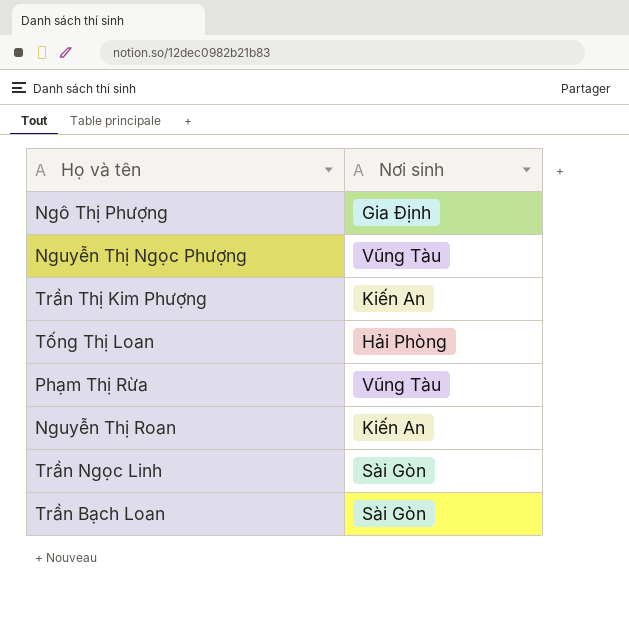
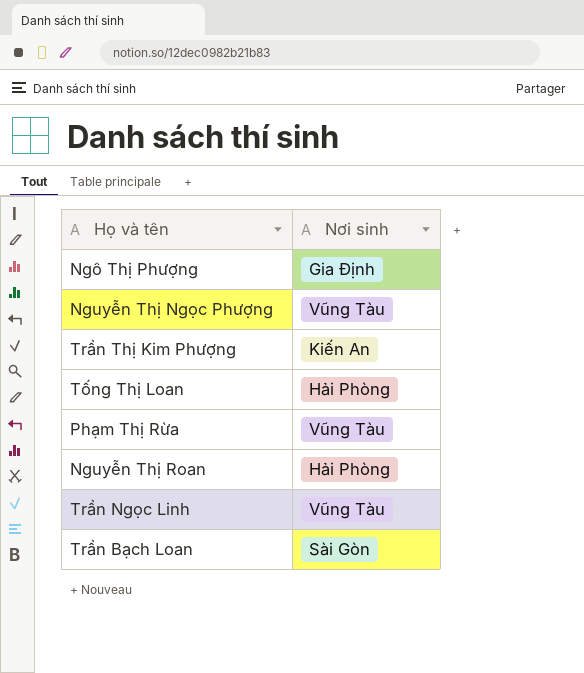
Nguyễn Thị Roan | Nơi sinh: Kiến An -> Hải Phòng
Trần Ngọc Linh | Nơi sinh: Sài Gòn -> Vũng Tàu

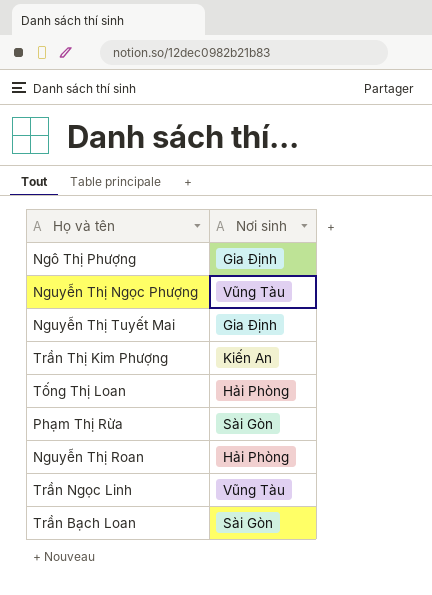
row Nguyễn Thị Tuyết Mai: none -> Gia Định
Phạm Thị Rừa | Nơi sinh: Vũng Tàu -> Sài Gòn

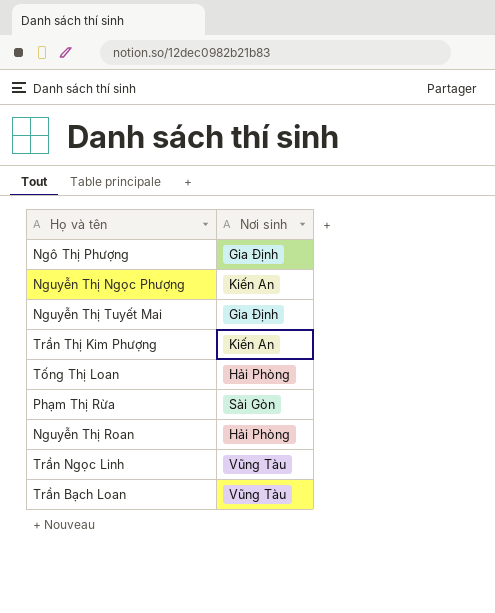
Nguyễn Thị Ngọc Phượng | Nơi sinh: Vũng Tàu -> Kiến An
Trần Bạch Loan | Nơi sinh: Sài Gòn -> Vũng Tàu

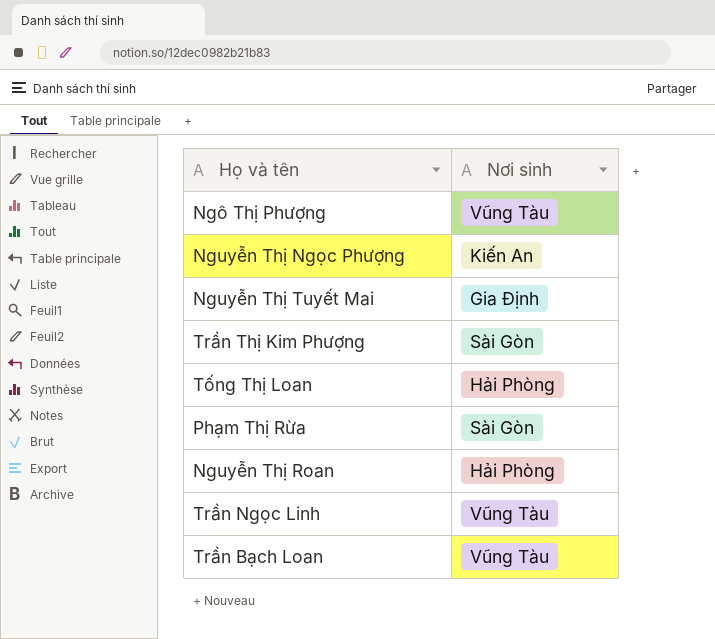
Ngô Thị Phượng | Nơi sinh: Gia Định -> Vũng Tàu
Trần Thị Kim Phượng | Nơi sinh: Kiến An -> Sài Gòn

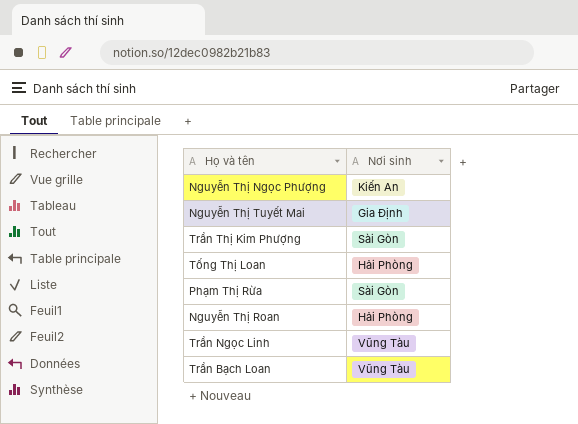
row Ngô Thị Phượng: Vũng Tàu -> none

